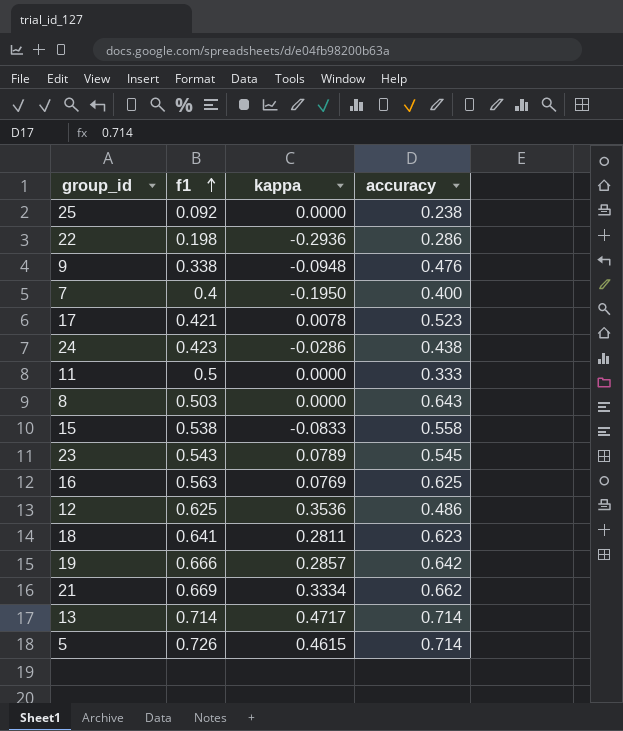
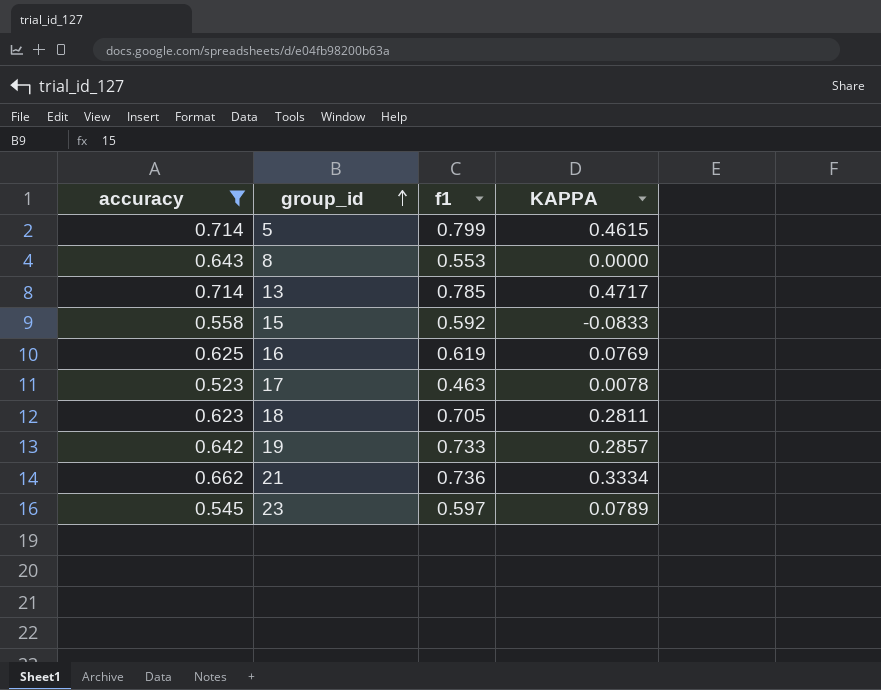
filter: none -> accuracy >= 0.523
row order: f1 ascending -> group_id ascending
column accuracy | position: 4 -> 1
column name: kappa -> KAPPA
5 | f1: 0.726 -> 0.799
8 | f1: 0.503 -> 0.553
13 | f1: 0.714 -> 0.785
15 | f1: 0.538 -> 0.592
16 | f1: 0.563 -> 0.619
17 | f1: 0.421 -> 0.463
18 | f1: 0.641 -> 0.705
19 | f1: 0.666 -> 0.733
21 | f1: 0.669 -> 0.736
23 | f1: 0.543 -> 0.597

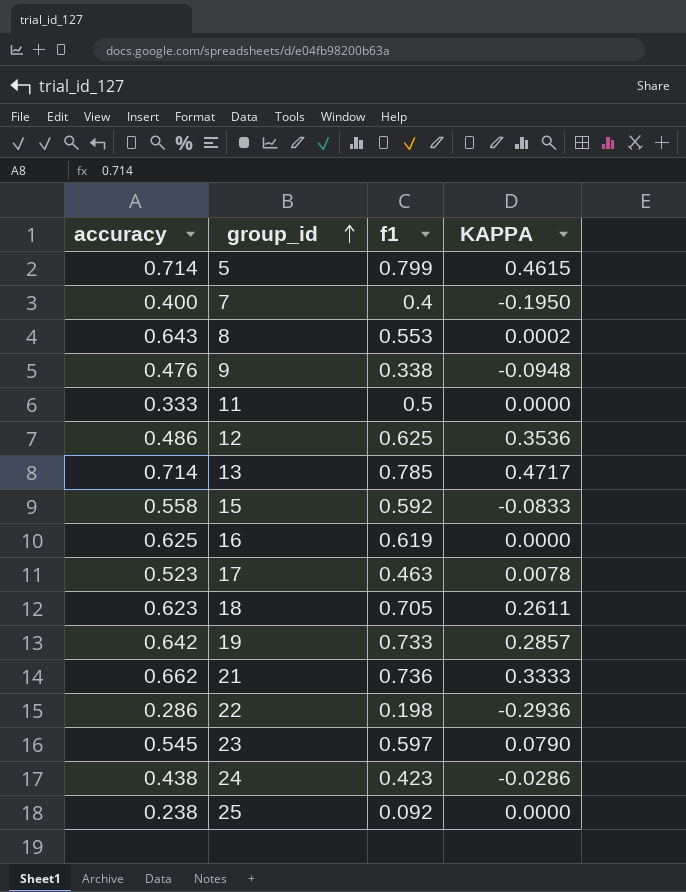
filter: accuracy >= 0.523 -> none
8 | KAPPA: 0.0000 -> 0.0002
16 | KAPPA: 0.0769 -> 0.0000
18 | KAPPA: 0.2811 -> 0.2611
21 | KAPPA: 0.3334 -> 0.3333
23 | KAPPA: 0.0789 -> 0.0790

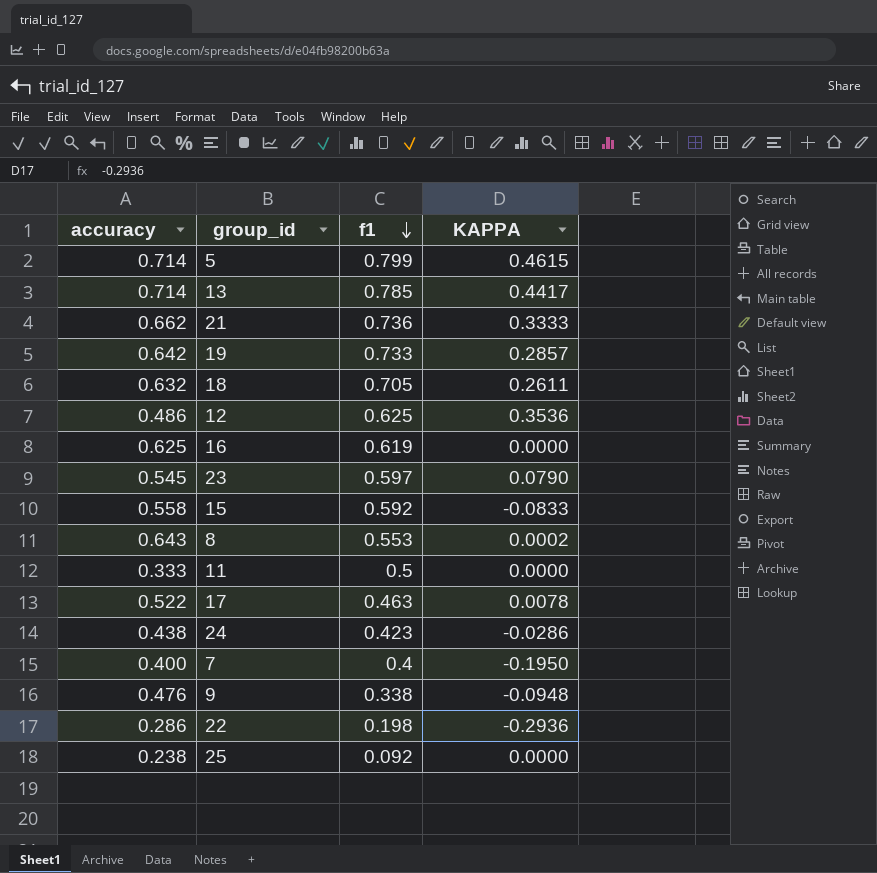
row order: group_id ascending -> f1 descending
13 | KAPPA: 0.4717 -> 0.4417
18 | accuracy: 0.623 -> 0.632
17 | accuracy: 0.523 -> 0.522

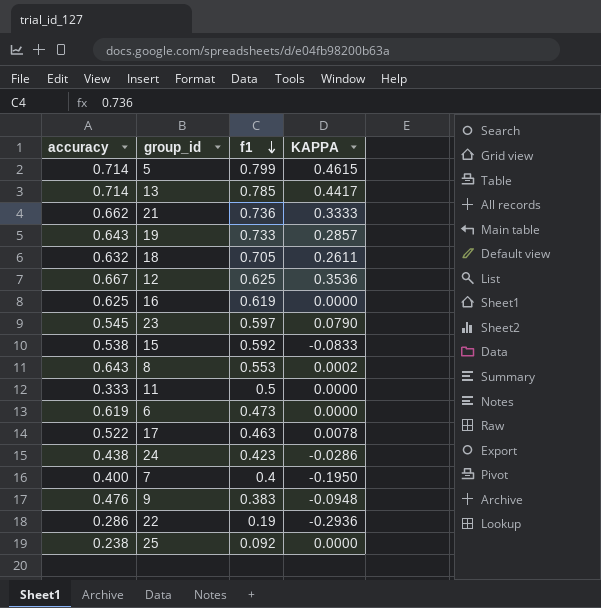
19 | accuracy: 0.642 -> 0.643
12 | accuracy: 0.486 -> 0.667
15 | accuracy: 0.558 -> 0.538
row 6: none -> 0.619 | 0.473 | 0.0000
9 | f1: 0.338 -> 0.383
22 | f1: 0.198 -> 0.19

